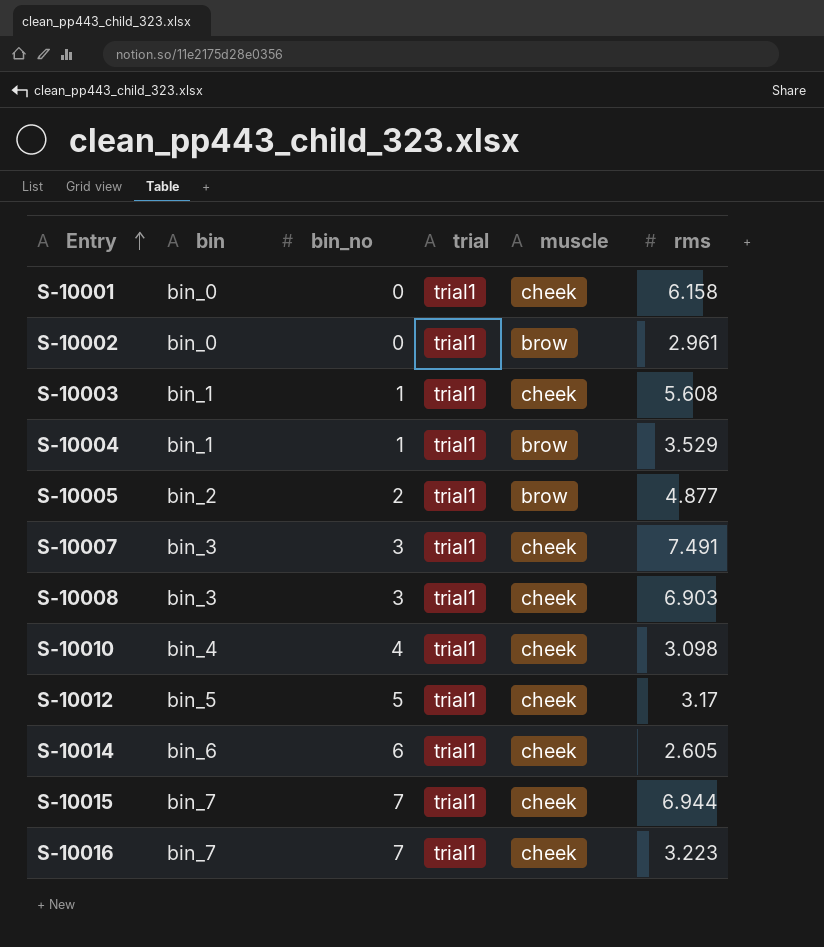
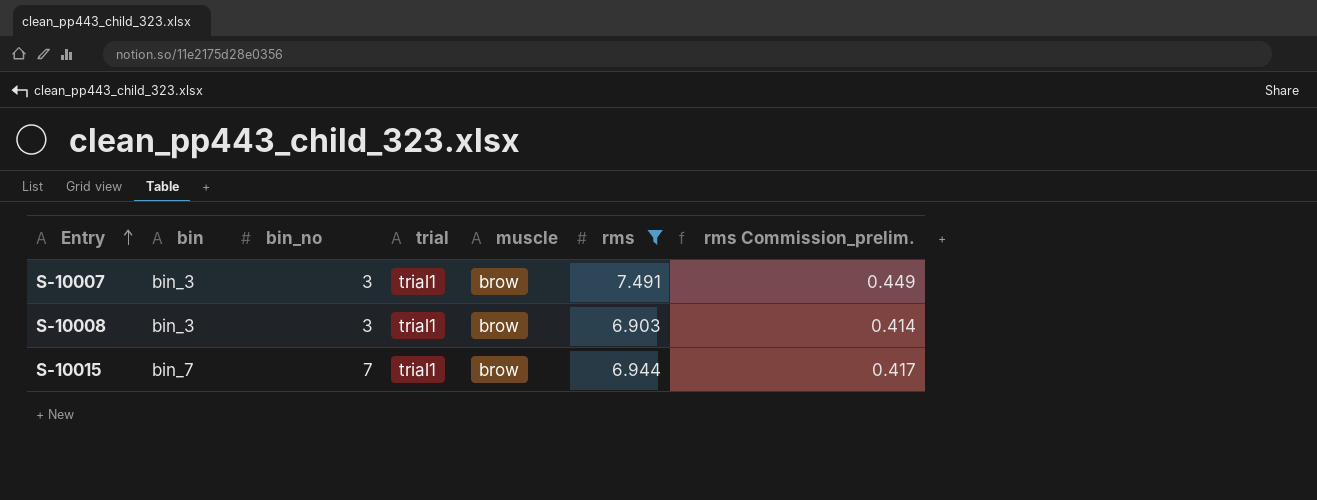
filter: none -> rms >= 6.903
column rms Commission_prelim. | formula: none -> [rms] * 0.06
S-10007 | muscle: cheek -> brow
S-10008 | muscle: cheek -> brow
S-10015 | muscle: cheek -> brow

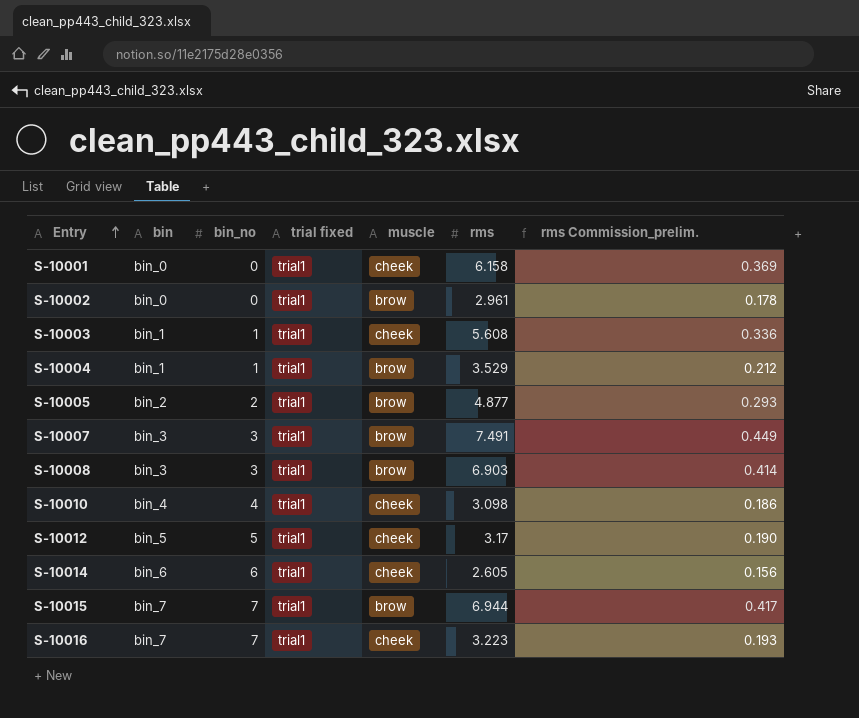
filter: rms >= 6.903 -> none
column name: trial -> trial fixed

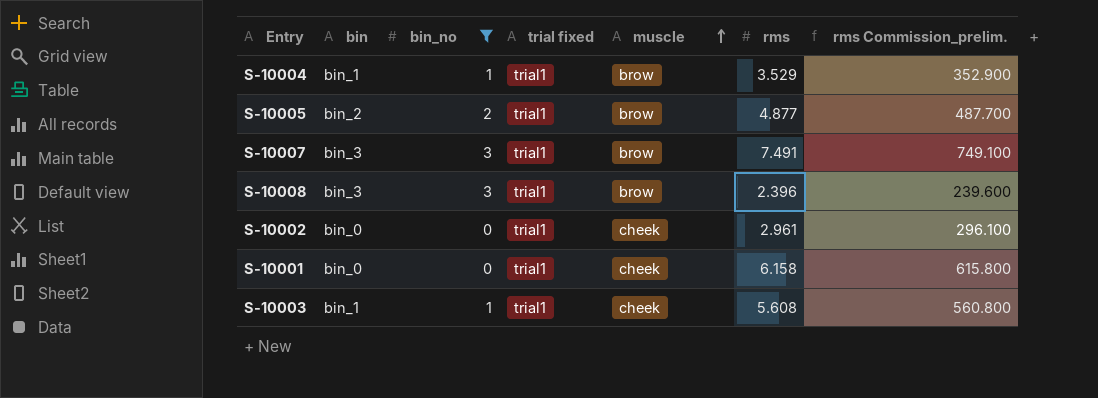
filter: none -> bin_no <= 3
row order: Entry ascending -> muscle ascending
column rms Commission_prelim. | formula: [rms] * 0.06 -> [rms] * 100
S-10008 | rms: 6.903 -> 2.396
S-10002 | muscle: brow -> cheek

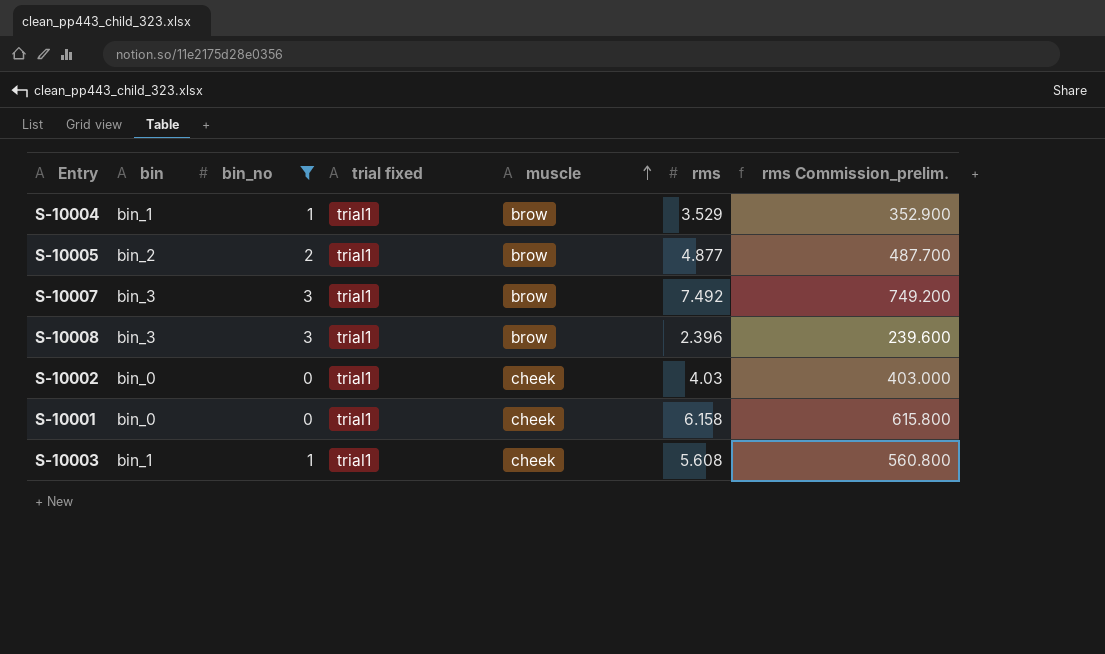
S-10007 | rms: 7.491 -> 7.492
S-10007 | rms Commission_prelim.: 749.100 -> 749.200
S-10002 | rms: 2.961 -> 4.03
S-10002 | rms Commission_prelim.: 296.100 -> 403.000

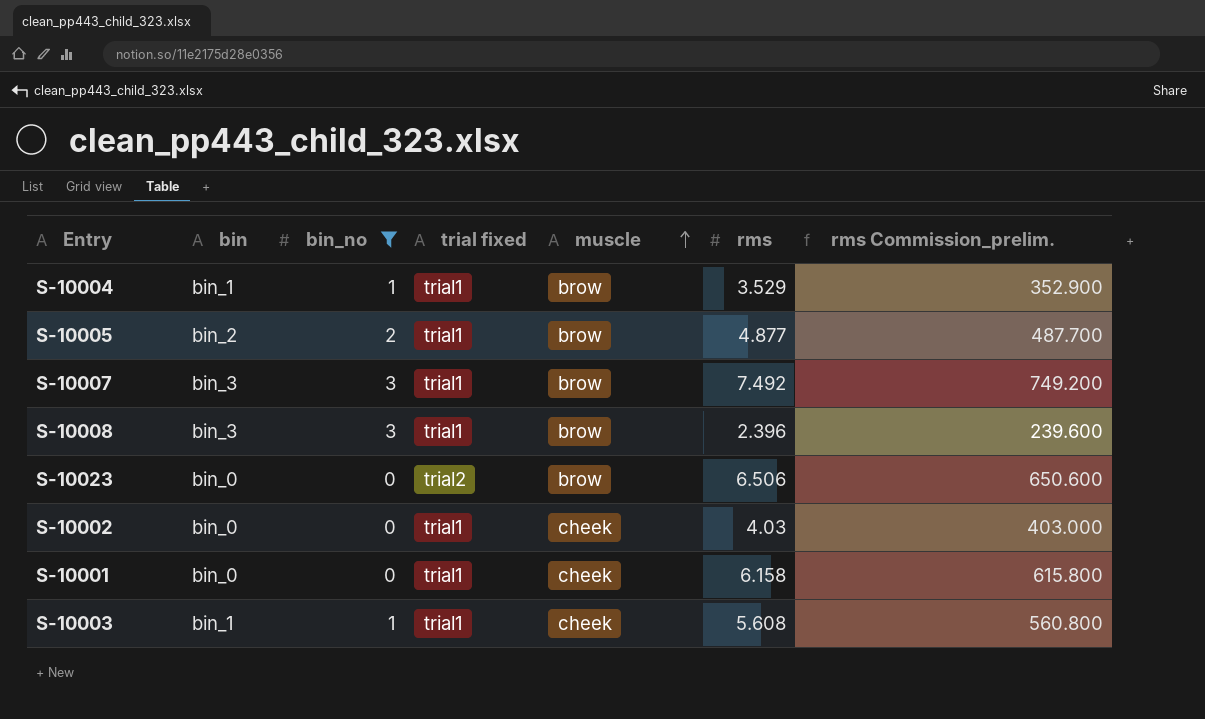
row S-10023: none -> bin_0 | 0 | trial2 | brow | 6.506 | 650.600

